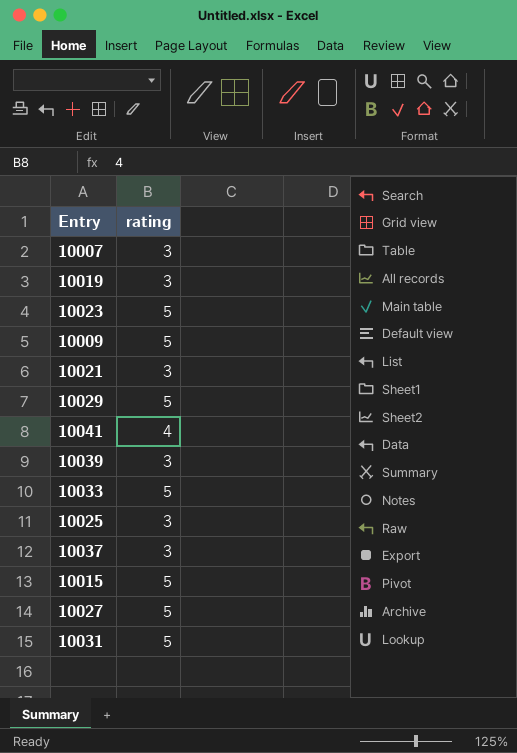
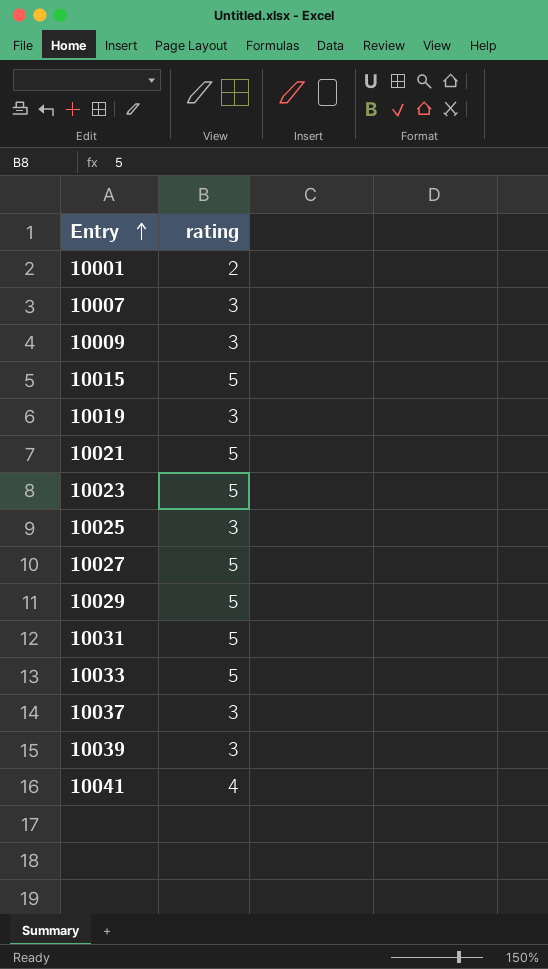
row order: none -> Entry ascending
row 10001: none -> 2
10009 | rating: 5 -> 3
10021 | rating: 3 -> 5

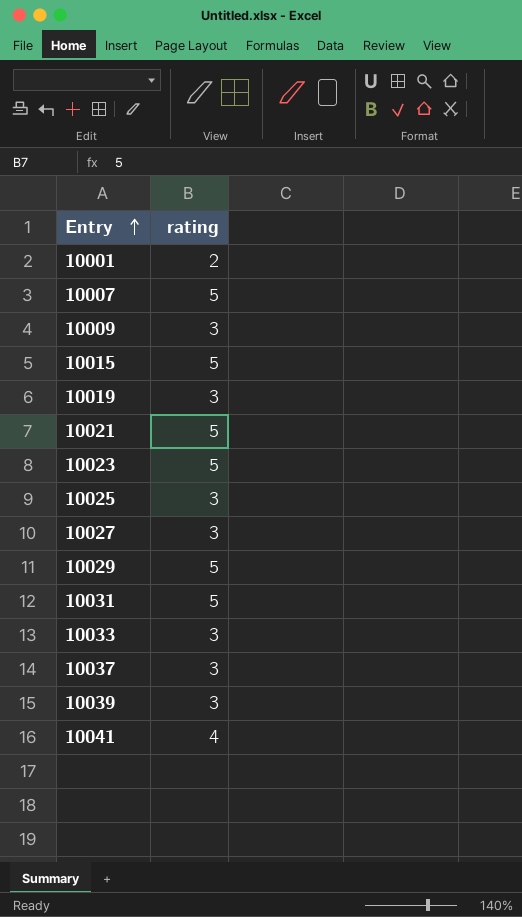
10007 | rating: 3 -> 5
10027 | rating: 5 -> 3
10033 | rating: 5 -> 3

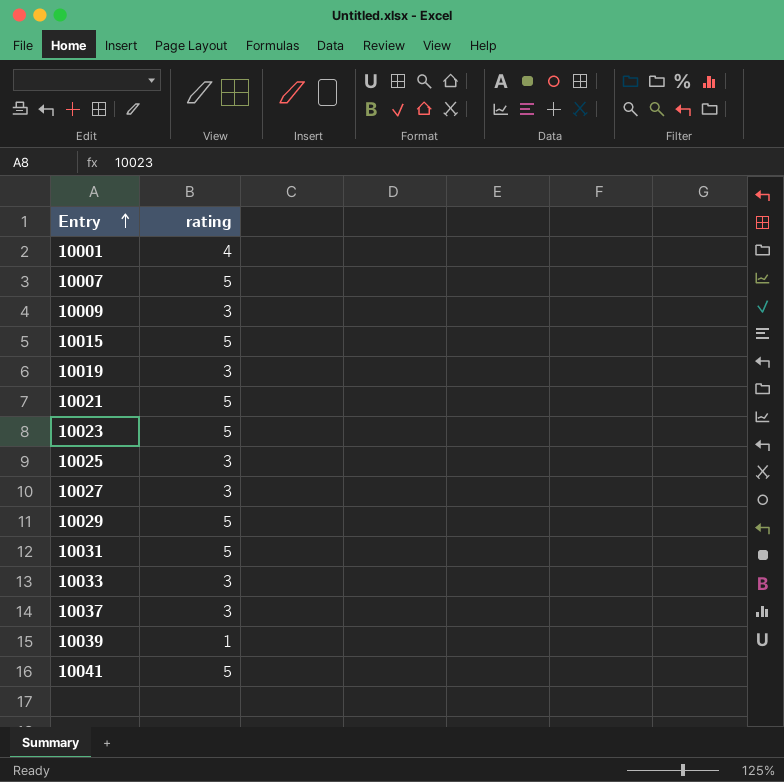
10001 | rating: 2 -> 4
10039 | rating: 3 -> 1
10041 | rating: 4 -> 5

